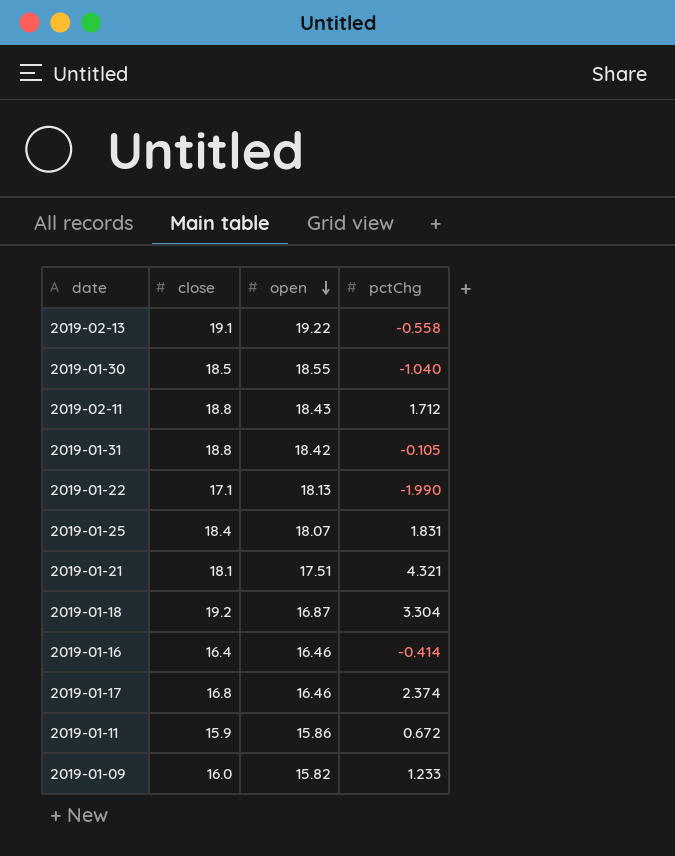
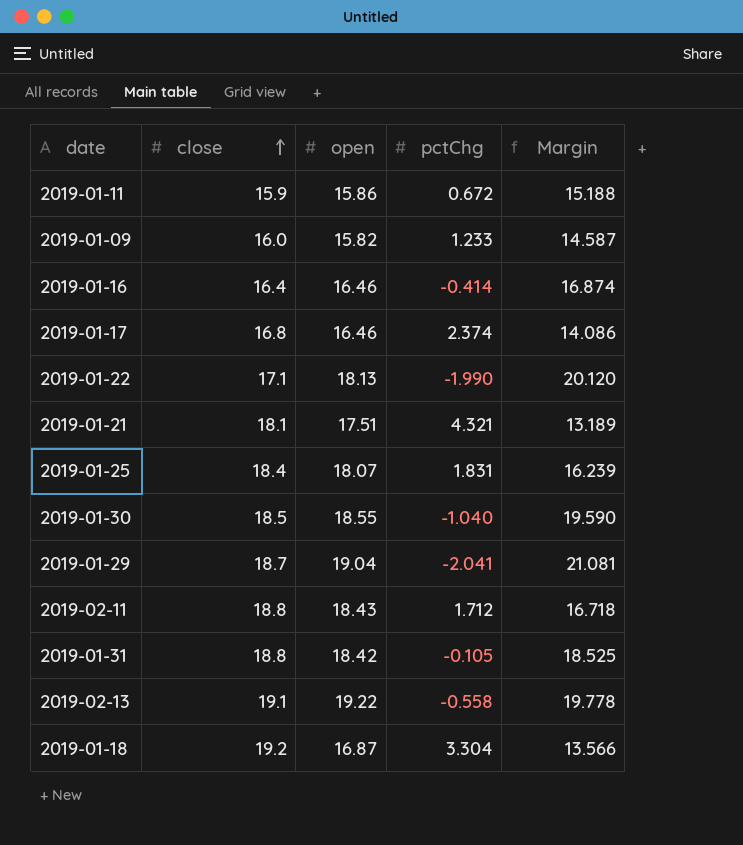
row order: open descending -> close ascending
column Margin | formula: none -> [open] - [pctChg]
row 2019-01-29: none -> 18.7 | 19.04 | -2.041 | 21.081

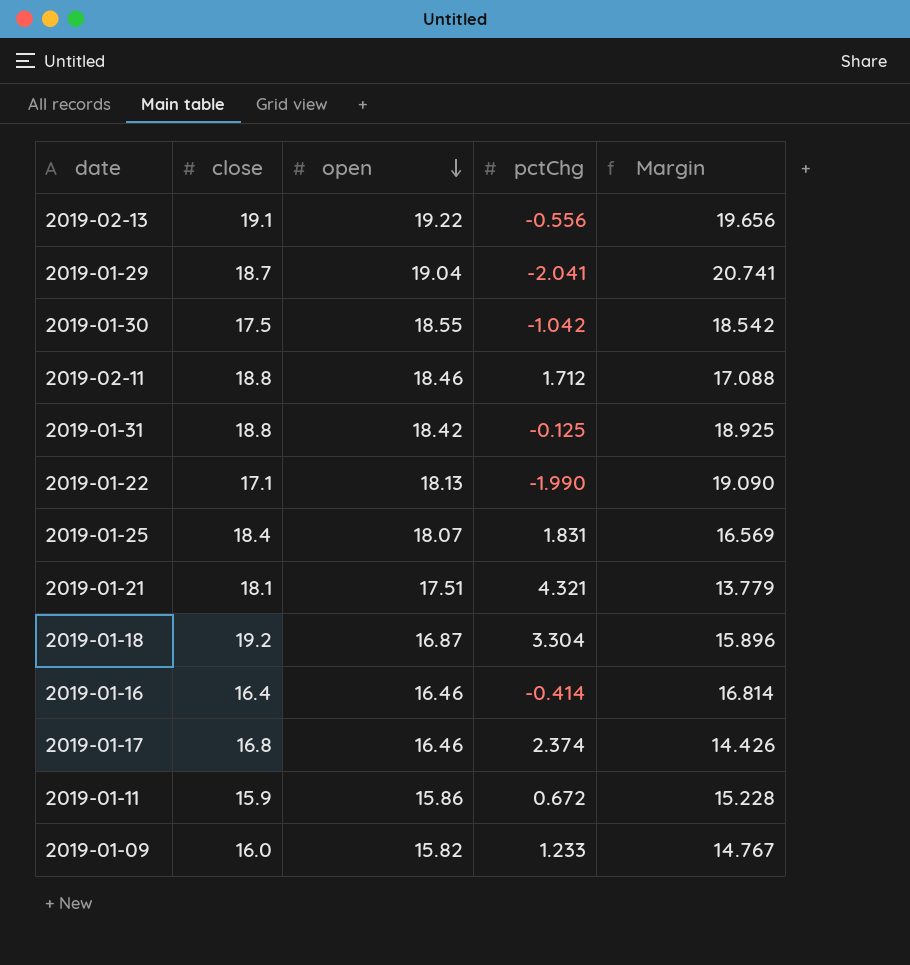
row order: close ascending -> open descending
column Margin | formula: [open] - [pctChg] -> [close] - [pctChg]
2019-02-13 | pctChg: -0.558 -> -0.556
2019-01-30 | close: 18.5 -> 17.5
2019-01-30 | pctChg: -1.040 -> -1.042
2019-02-11 | open: 18.43 -> 18.46
2019-01-31 | pctChg: -0.105 -> -0.125

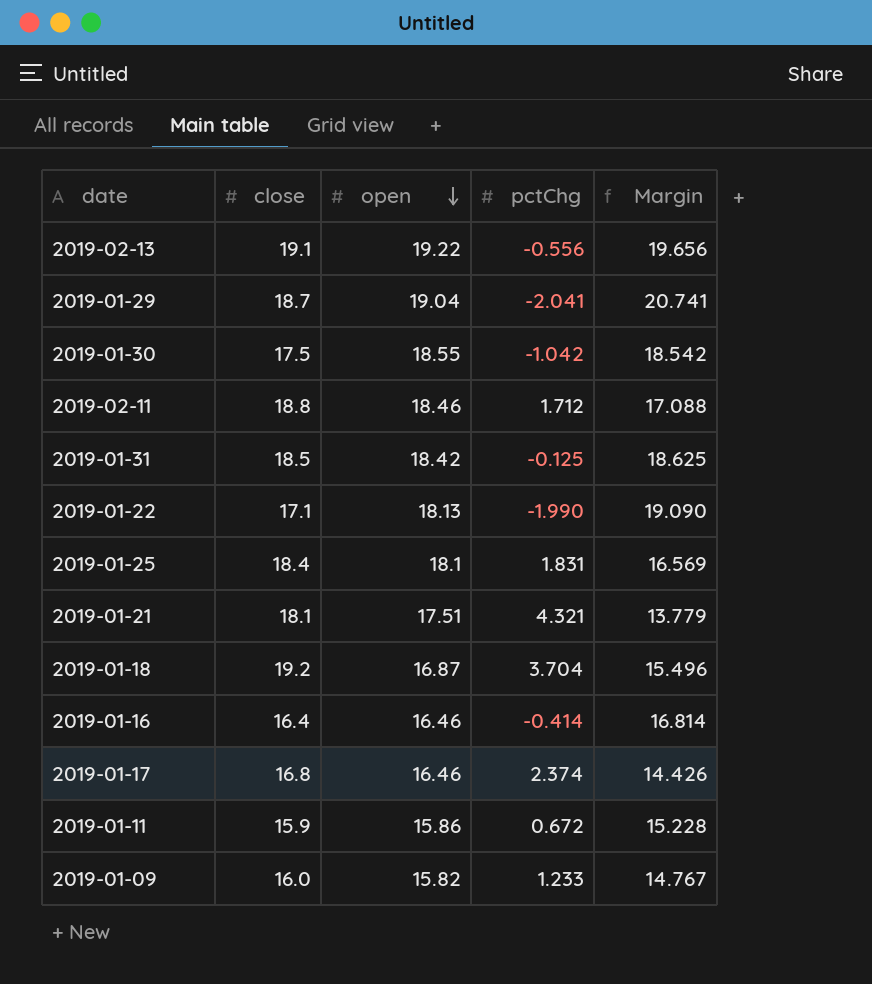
2019-01-31 | close: 18.8 -> 18.5
2019-01-31 | Margin: 18.925 -> 18.625
2019-01-25 | open: 18.07 -> 18.1
2019-01-18 | pctChg: 3.304 -> 3.704
2019-01-18 | Margin: 15.896 -> 15.496

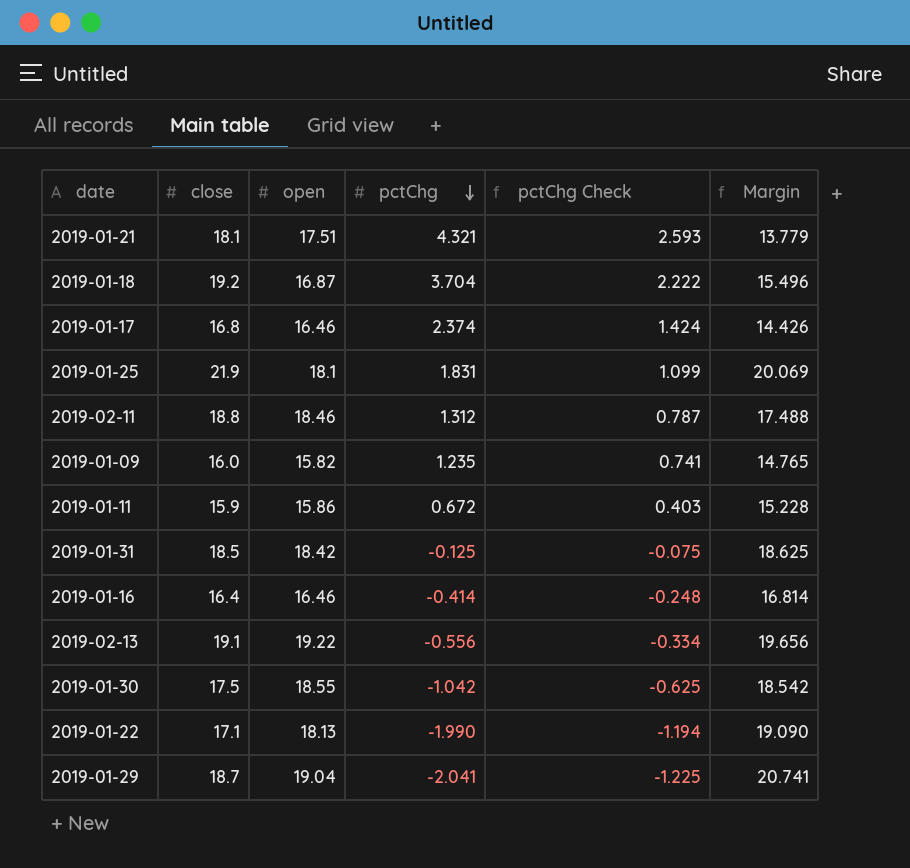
row order: open descending -> pctChg descending
column pctChg Check | formula: none -> [pctChg] * 0.6
2019-01-25 | close: 18.4 -> 21.9
2019-01-25 | Margin: 16.569 -> 20.069
2019-02-11 | pctChg: 1.712 -> 1.312
2019-02-11 | Margin: 17.088 -> 17.488
2019-01-09 | pctChg: 1.233 -> 1.235
2019-01-09 | Margin: 14.767 -> 14.765

